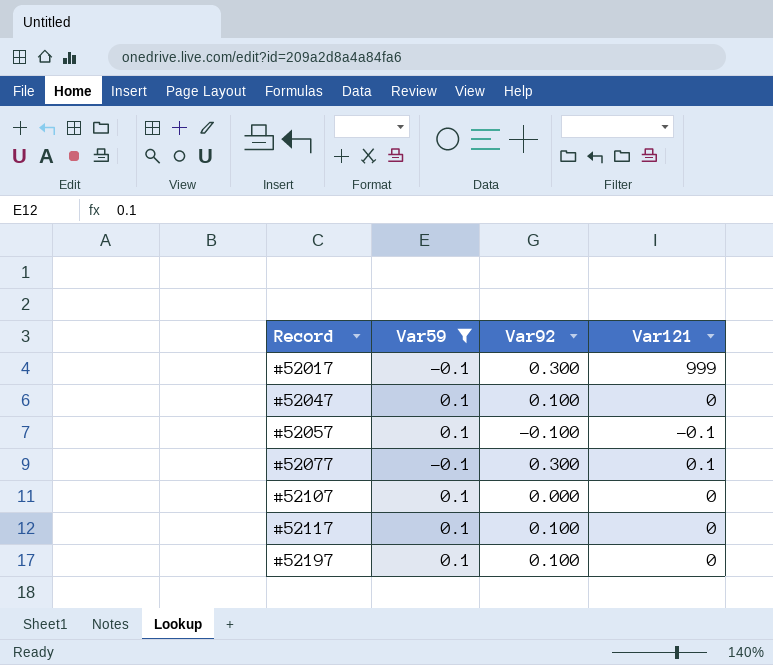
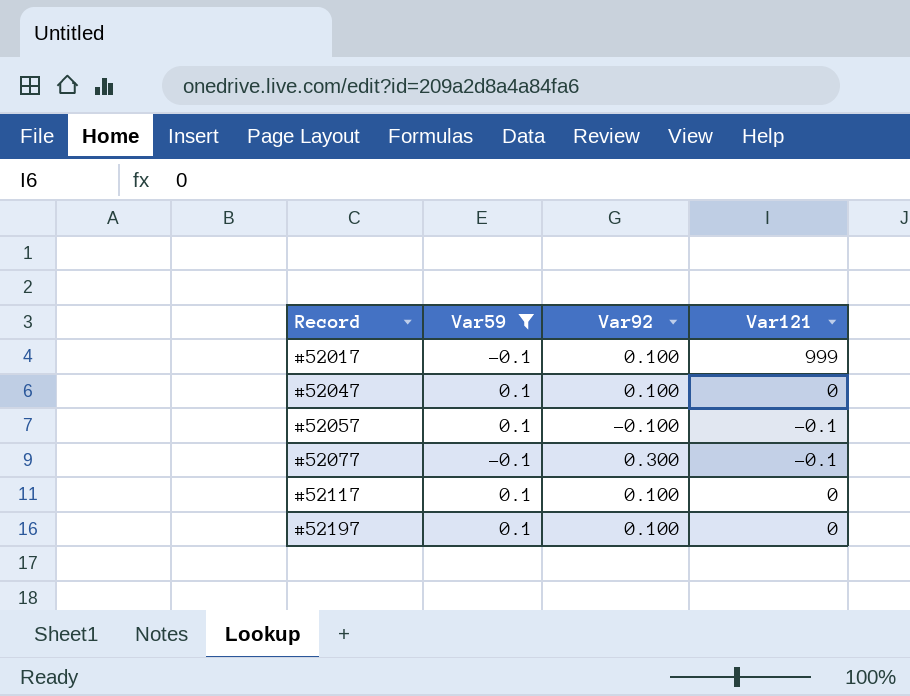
row #52107: 0.1 | 0.000 | 0 -> none
#52017 | Var92: 0.300 -> 0.100
#52077 | Var121: 0.1 -> -0.1

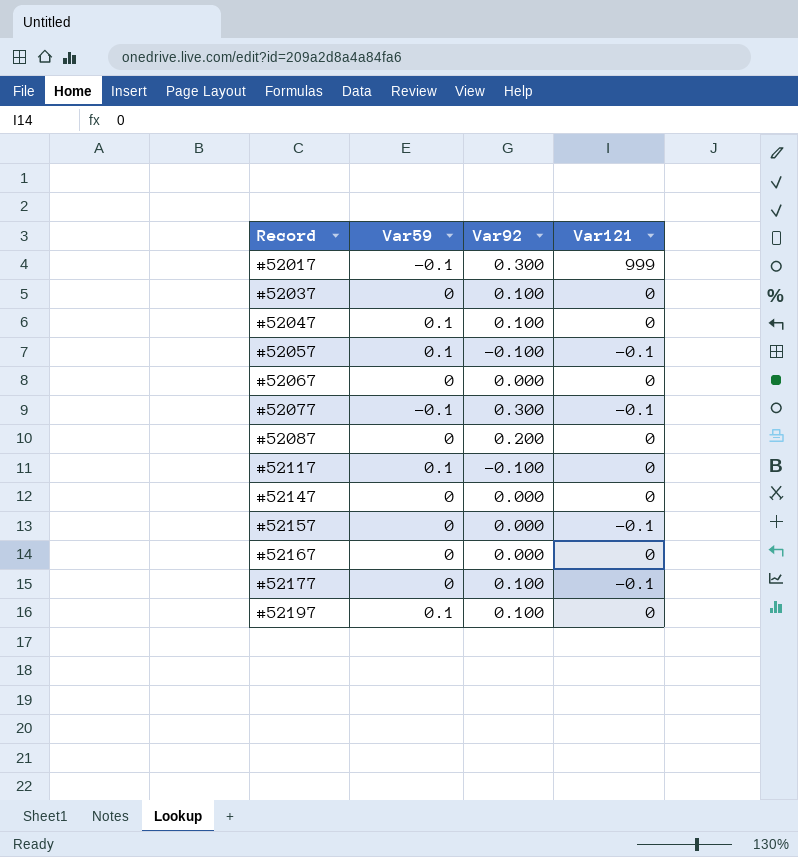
filter: Var59 != 0 -> none
#52017 | Var92: 0.100 -> 0.300
#52117 | Var92: 0.100 -> -0.100

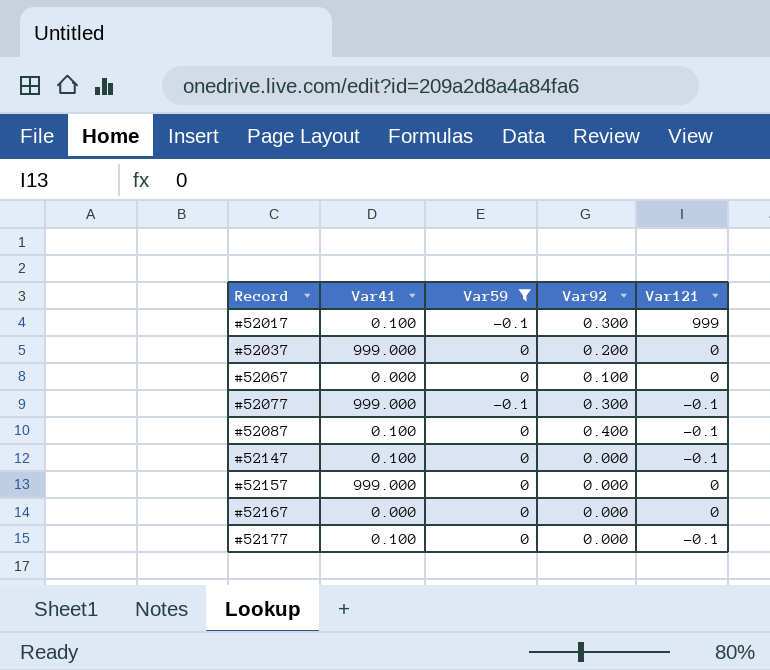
filter: none -> Var59 != 0.1
column Var41 | position: none -> 2
#52037 | Var92: 0.100 -> 0.200
#52067 | Var92: 0.000 -> 0.100
#52087 | Var92: 0.200 -> 0.400
#52087 | Var121: 0 -> -0.1
#52147 | Var121: 0 -> -0.1
#52157 | Var121: -0.1 -> 0
#52177 | Var92: 0.100 -> 0.000

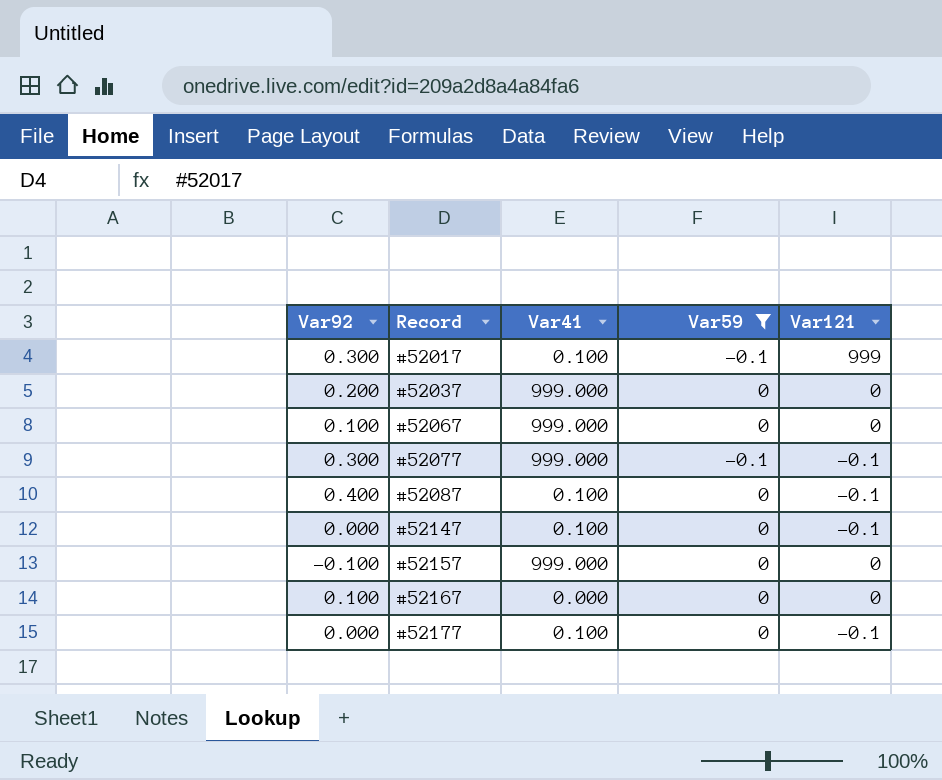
column Var92 | position: 4 -> 1
#52067 | Var41: 0.000 -> 999.000
#52157 | Var92: 0.000 -> -0.100
#52167 | Var92: 0.000 -> 0.100

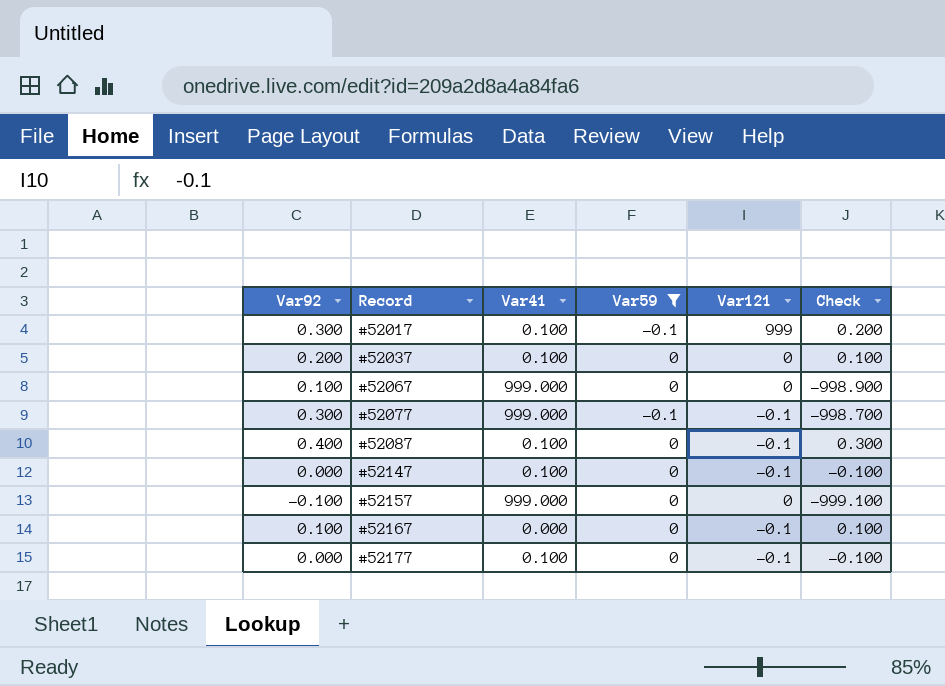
column Check | formula: none -> [Var92] - [Var41]
#52037 | Var41: 999.000 -> 0.100
#52167 | Var121: 0 -> -0.1

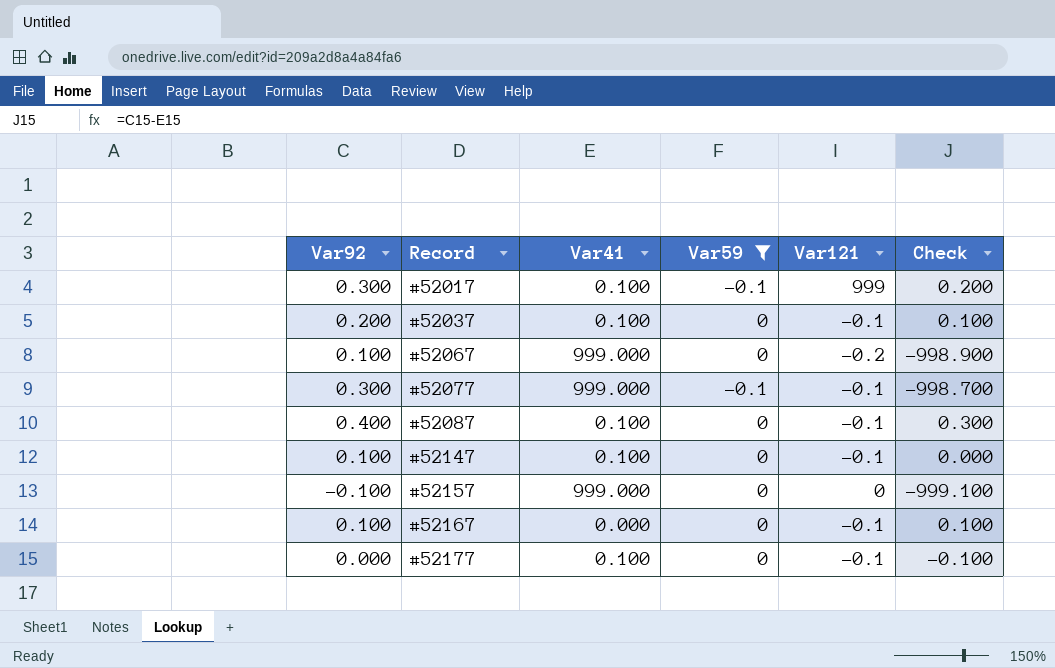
#52037 | Var121: 0 -> -0.1
#52067 | Var121: 0 -> -0.2
#52147 | Var92: 0.000 -> 0.100
#52147 | Check: -0.100 -> 0.000

